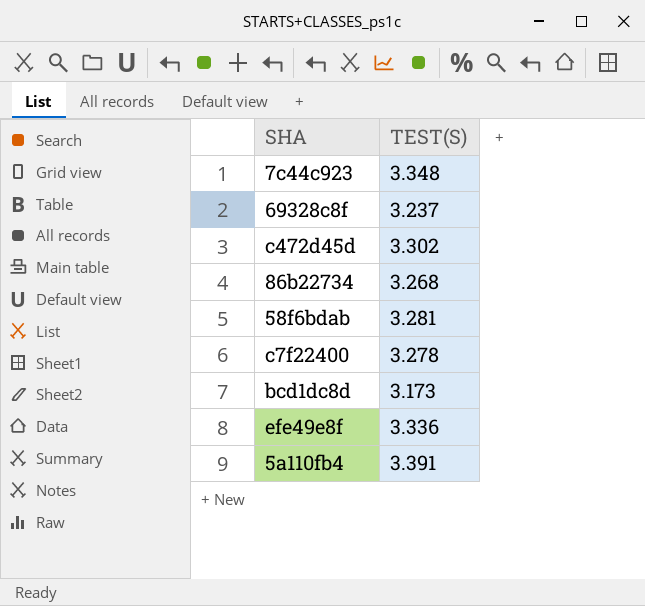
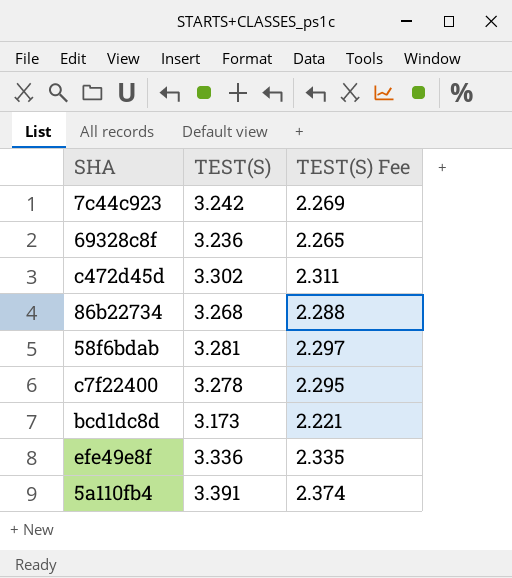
column TEST(S) Fee | formula: none -> [TEST(S)] * 0.7
7c44c923 | TEST(S): 3.348 -> 3.242
69328c8f | TEST(S): 3.237 -> 3.236

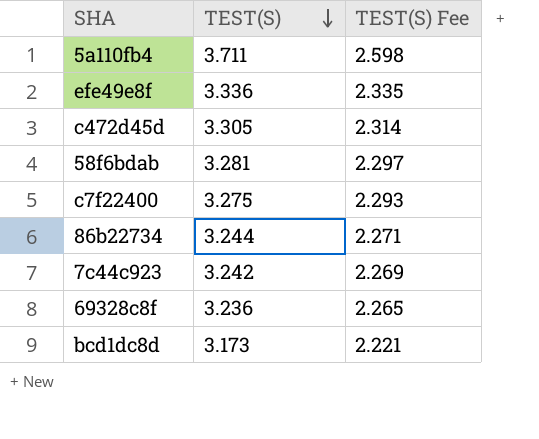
row order: none -> TEST(S) descending
5a110fb4 | TEST(S): 3.391 -> 3.711
5a110fb4 | TEST(S) Fee: 2.374 -> 2.598
c472d45d | TEST(S): 3.302 -> 3.305
c472d45d | TEST(S) Fee: 2.311 -> 2.314
c7f22400 | TEST(S): 3.278 -> 3.275
c7f22400 | TEST(S) Fee: 2.295 -> 2.293
86b22734 | TEST(S): 3.268 -> 3.244
86b22734 | TEST(S) Fee: 2.288 -> 2.271

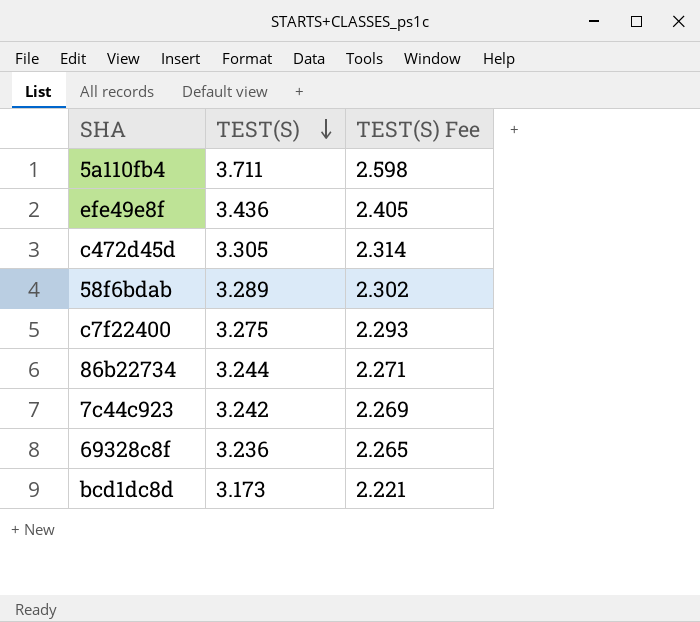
efe49e8f | TEST(S): 3.336 -> 3.436
efe49e8f | TEST(S) Fee: 2.335 -> 2.405
58f6bdab | TEST(S): 3.281 -> 3.289
58f6bdab | TEST(S) Fee: 2.297 -> 2.302

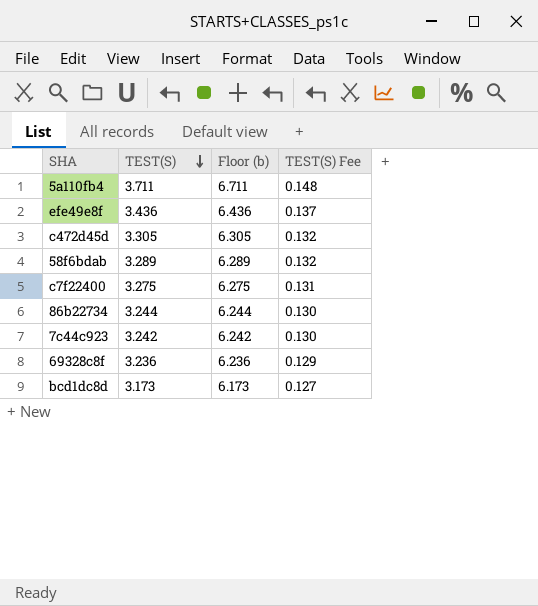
column Floor (b) | formula: none -> [TEST(S)] + 3
column TEST(S) Fee | formula: [TEST(S)] * 0.7 -> [TEST(S)] * 0.04

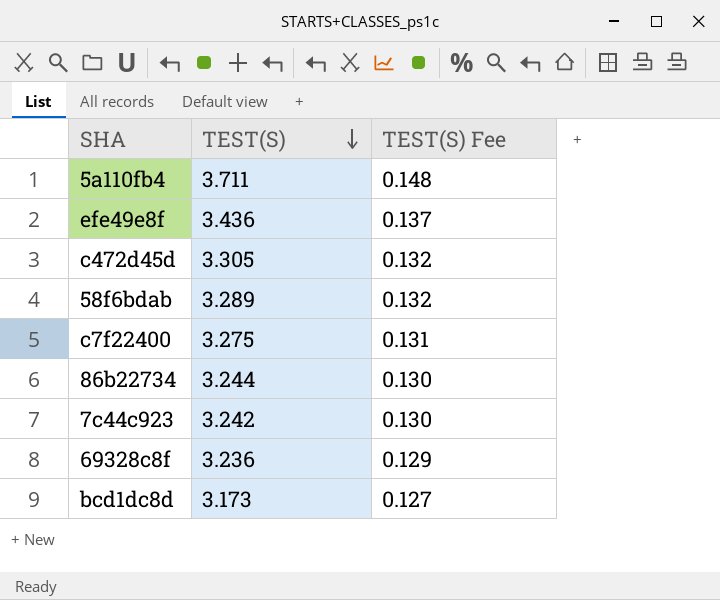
column Floor (b) | formula: [TEST(S)] + 3 -> none

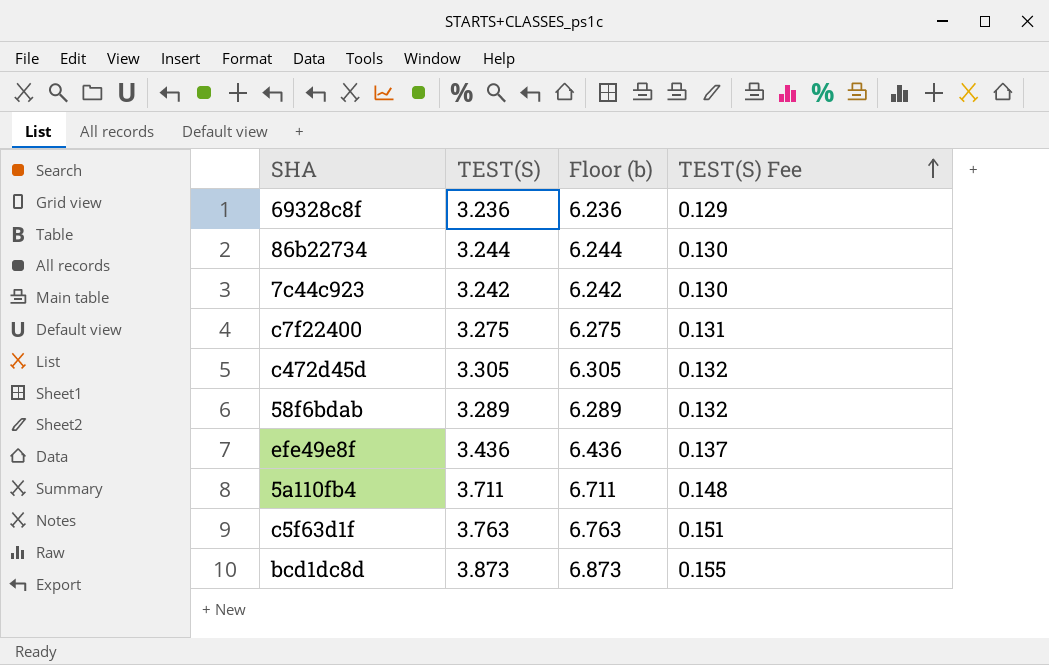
row order: TEST(S) descending -> TEST(S) Fee ascending
column Floor (b) | formula: none -> [TEST(S)] + 3
row c5f63d1f: none -> 3.763 | 6.763 | 0.151
bcd1dc8d | TEST(S): 3.173 -> 3.873
bcd1dc8d | TEST(S) Fee: 0.127 -> 0.155

